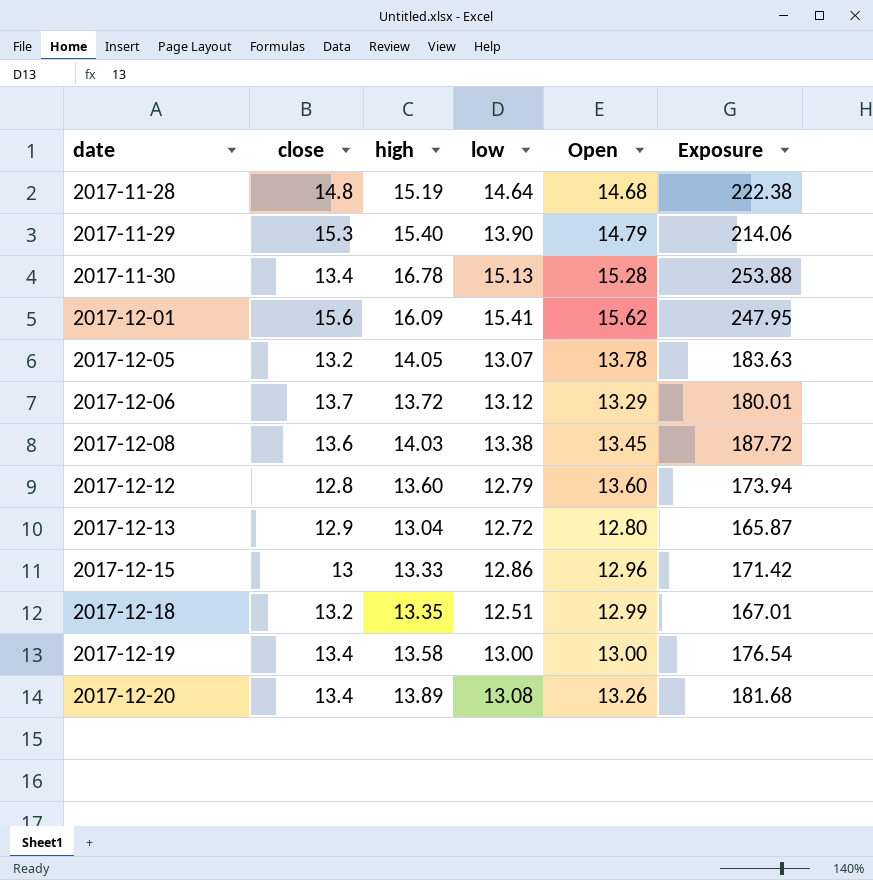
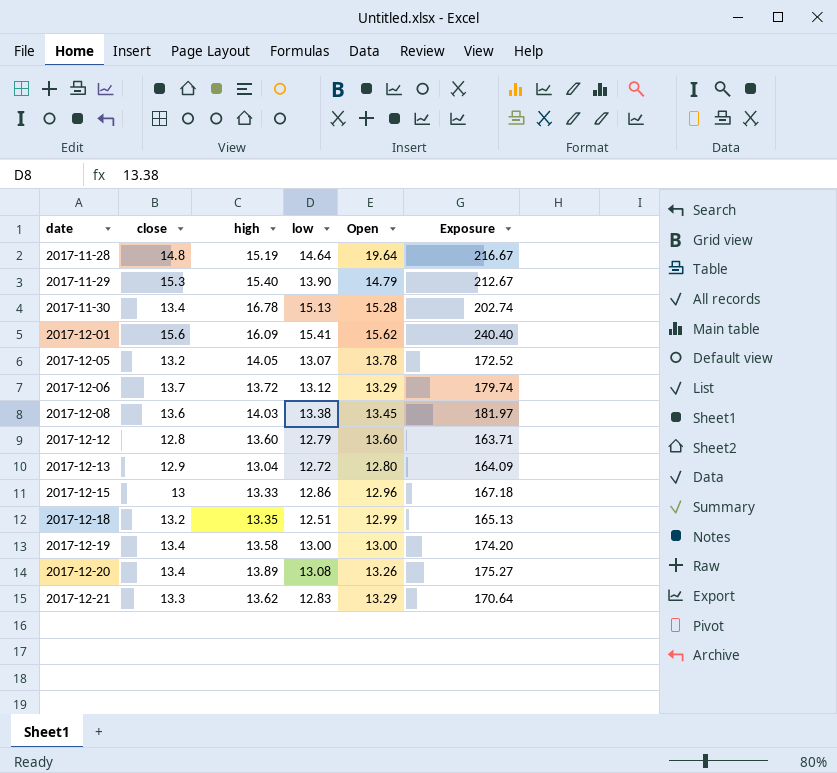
column Exposure | formula: [high] * [low] -> [close] * [low]
2017-11-28 | Open: 14.68 -> 19.64
row 2017-12-21: none -> 13.3 | 13.62 | 12.83 | 13.29 | 170.64

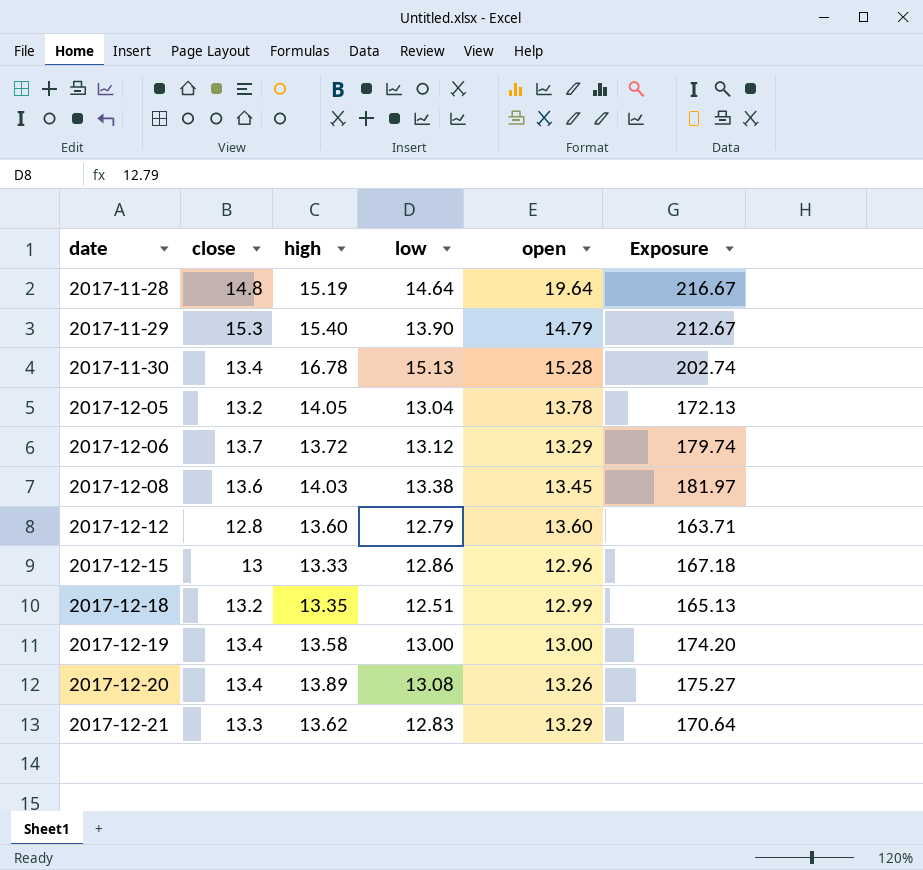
column name: Open -> open
row 2017-12-01: 15.6 | 16.09 | 15.41 | 15.62 | 240.40 -> none
row 2017-12-13: 12.9 | 13.04 | 12.72 | 12.80 | 164.09 -> none
2017-12-05 | low: 13.07 -> 13.04
2017-12-05 | Exposure: 172.52 -> 172.13

